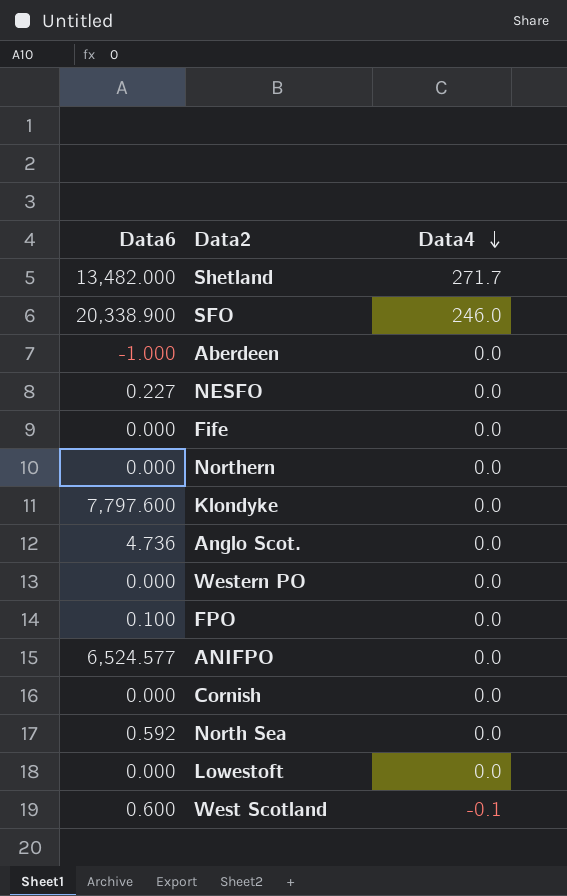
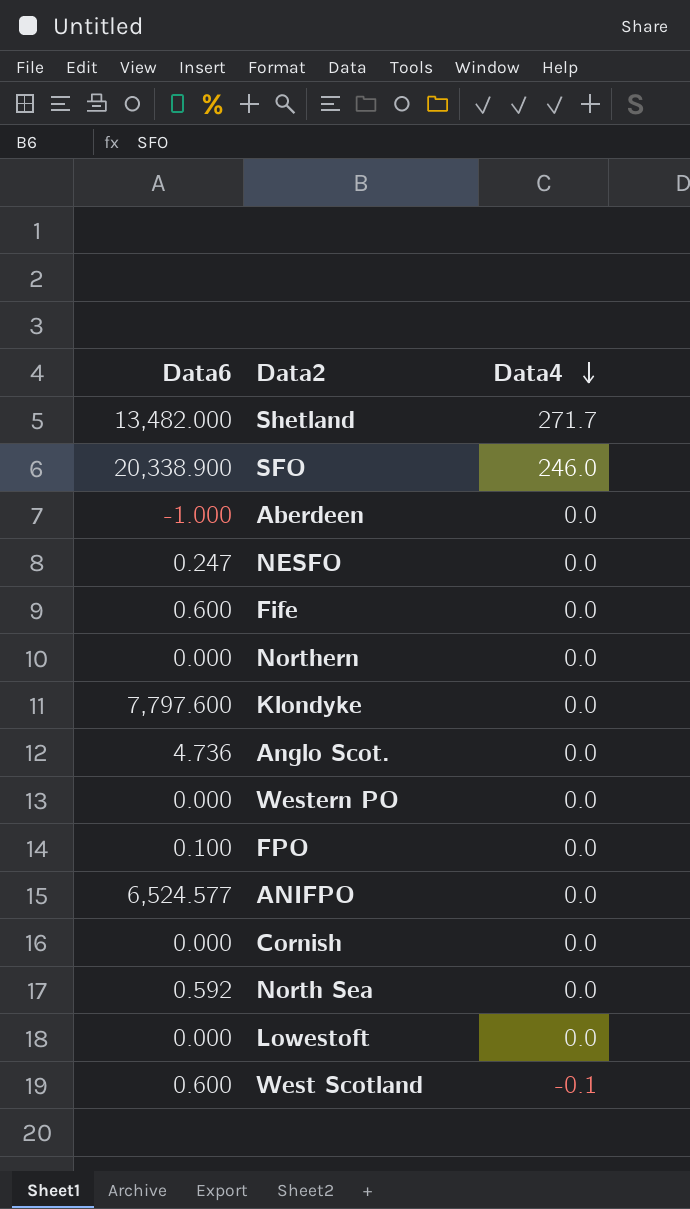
NESFO | Data6: 0.227 -> 0.247
Fife | Data6: 0.000 -> 0.600

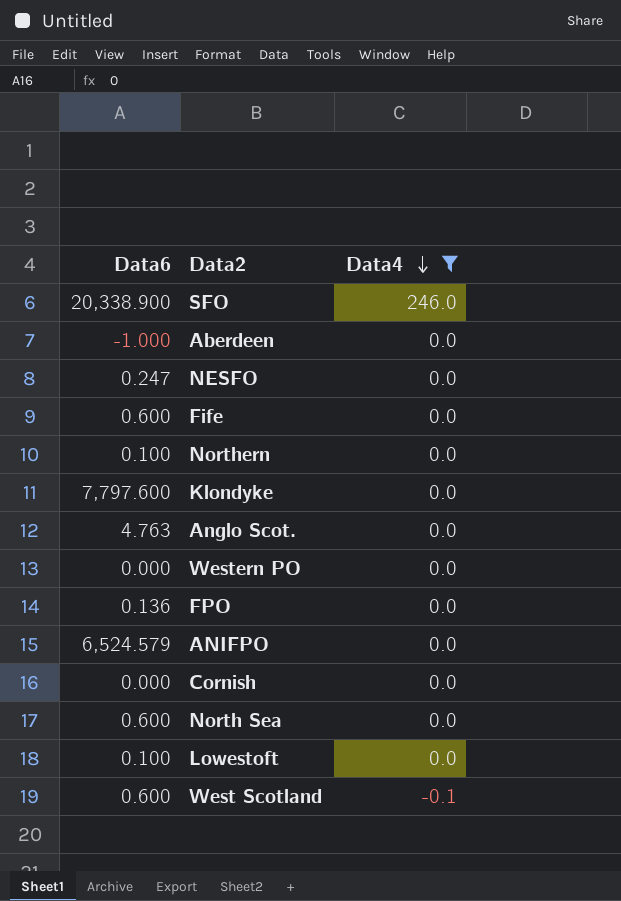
filter: none -> Data4 != 271.7
Northern | Data6: 0.000 -> 0.100
Anglo Scot. | Data6: 4.736 -> 4.763
FPO | Data6: 0.100 -> 0.136
ANIFPO | Data6: 6,524.577 -> 6,524.579
North Sea | Data6: 0.592 -> 0.600
Lowestoft | Data6: 0.000 -> 0.100

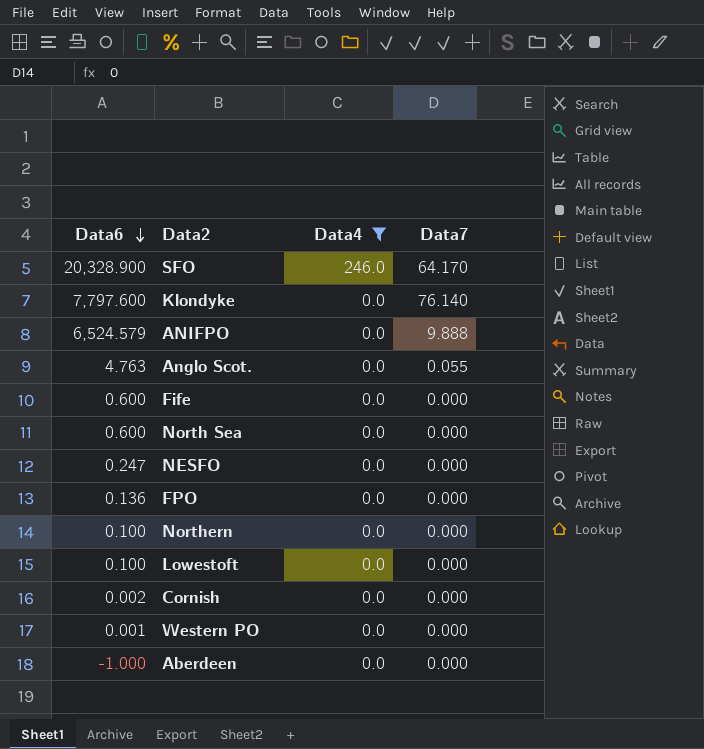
row order: Data4 descending -> Data6 descending
column Data7 | position: none -> 4
row West Scotland: 0.600 | -0.1 -> none
SFO | Data6: 20,338.900 -> 20,328.900
Cornish | Data6: 0.000 -> 0.002
Western PO | Data6: 0.000 -> 0.001

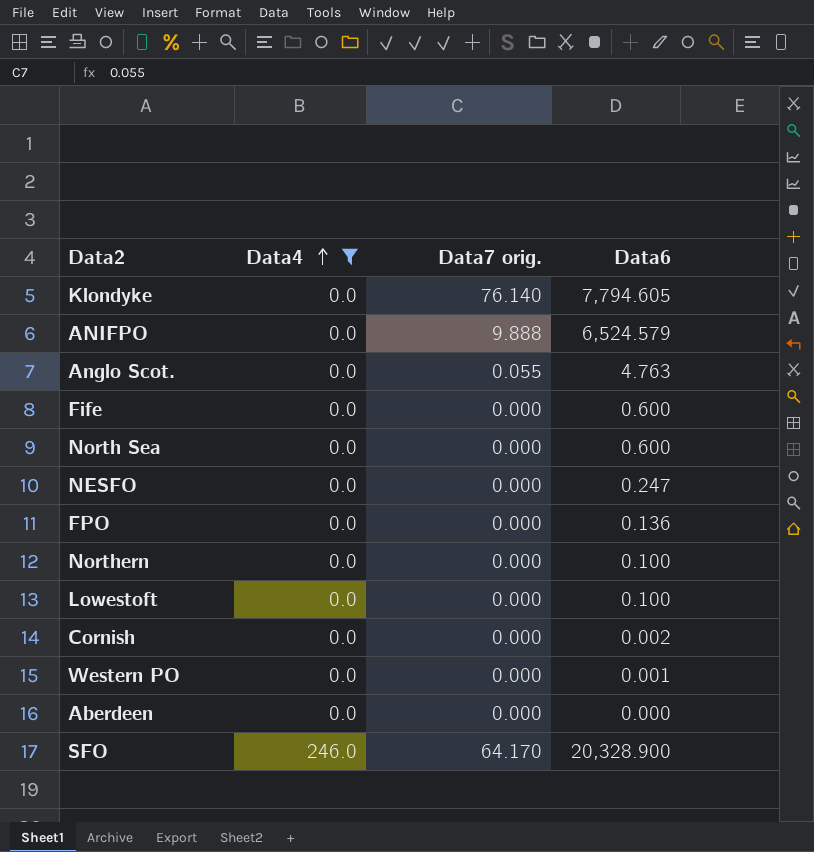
row order: Data6 descending -> Data4 ascending
column name: Data7 -> Data7 orig.
column Data6 | position: 1 -> 4
Klondyke | Data6: 7,797.600 -> 7,794.605
Aberdeen | Data6: -1.000 -> 0.000

